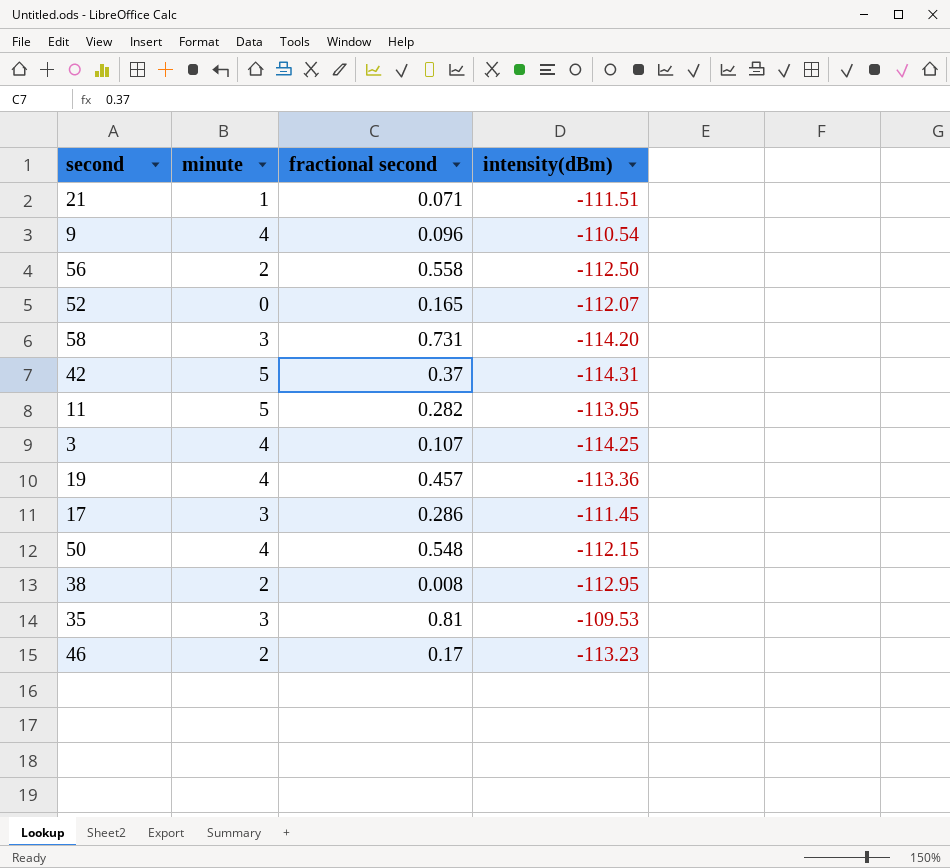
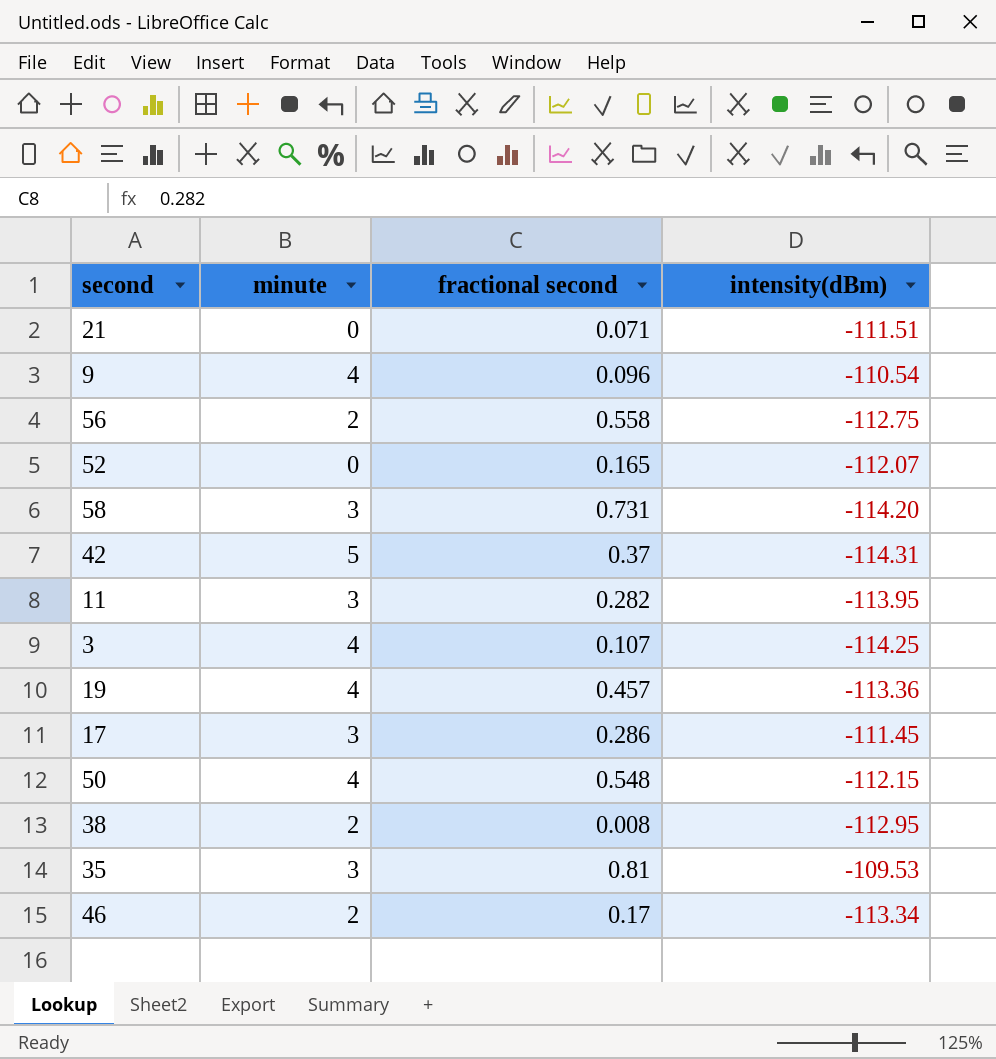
21 | minute: 1 -> 0
56 | intensity(dBm): -112.50 -> -112.75
11 | minute: 5 -> 3
46 | intensity(dBm): -113.23 -> -113.34

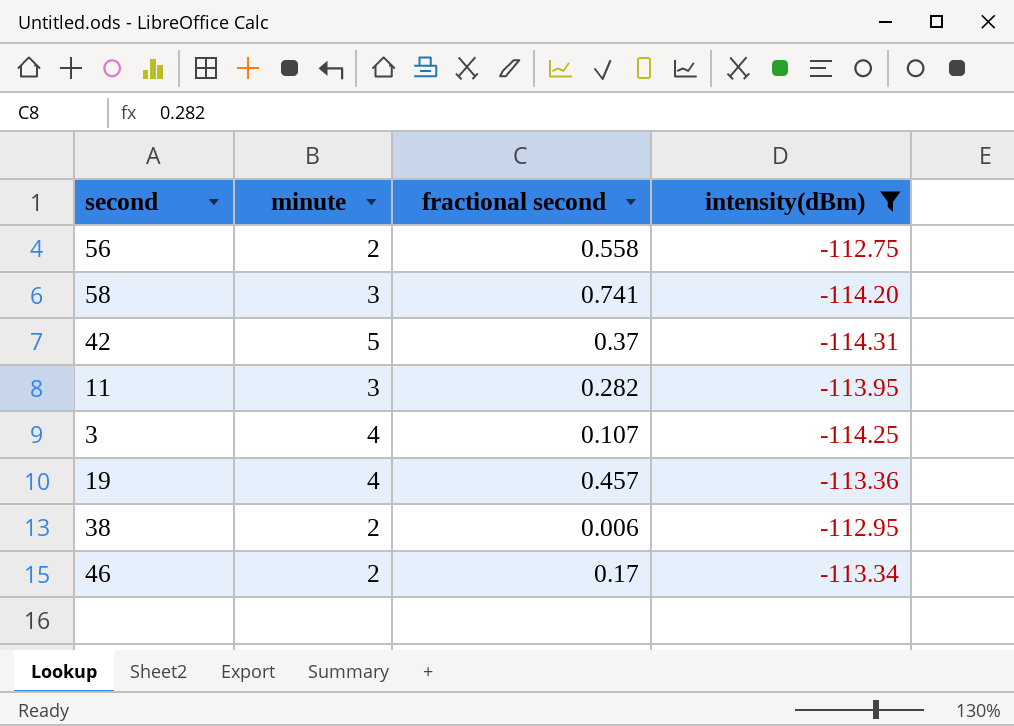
filter: none -> intensity(dBm) <= -112.75
58 | fractional second: 0.731 -> 0.741
38 | fractional second: 0.008 -> 0.006

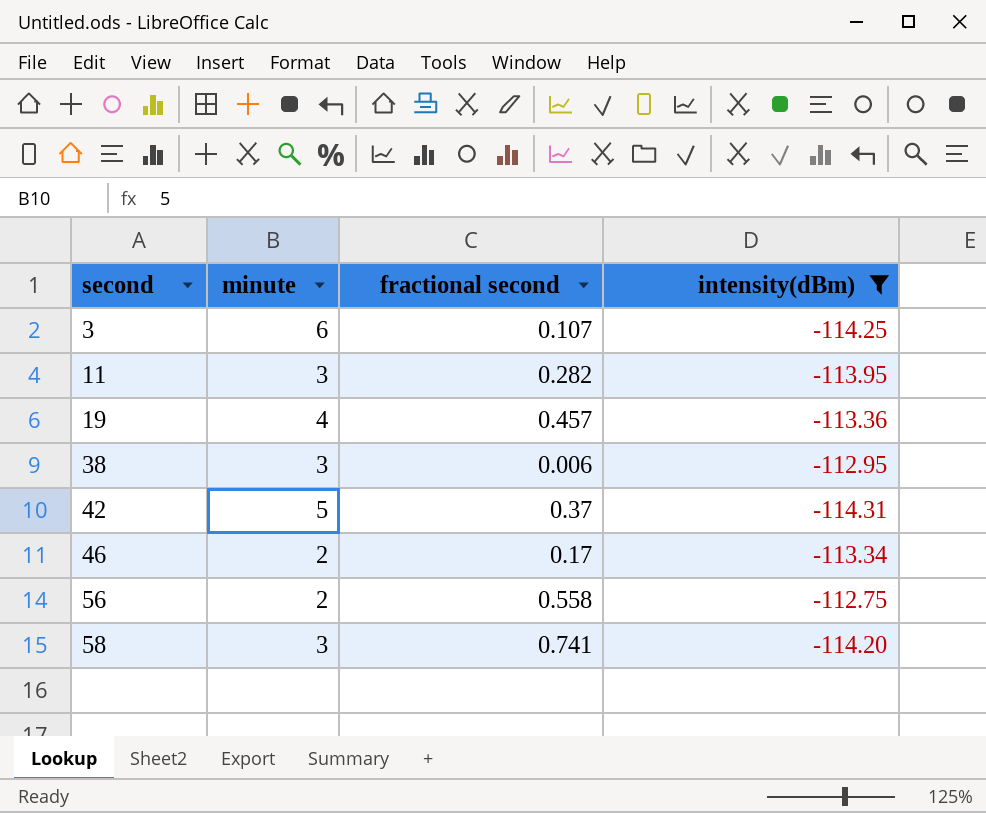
row order: none -> second ascending
3 | minute: 4 -> 6
38 | minute: 2 -> 3

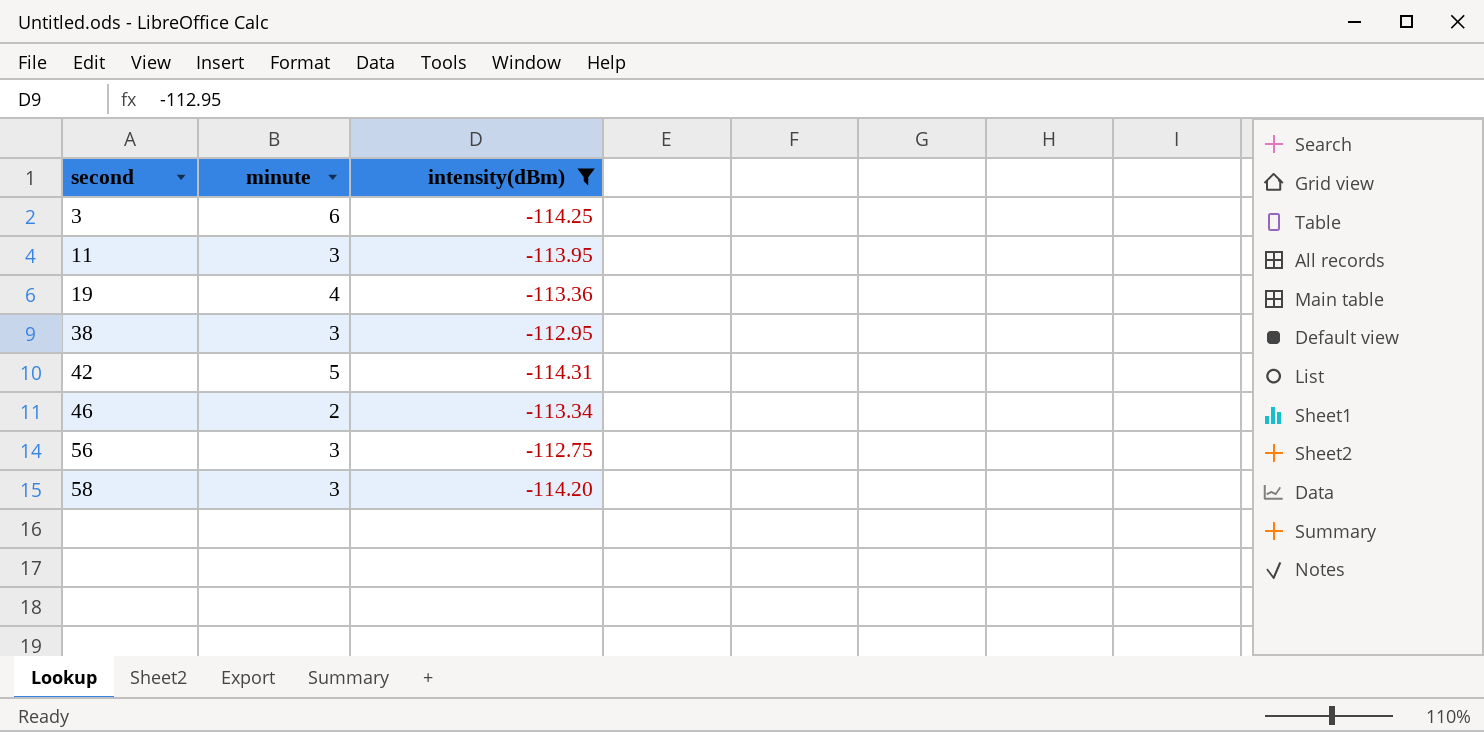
column fractional second | position: 3 -> none
56 | minute: 2 -> 3

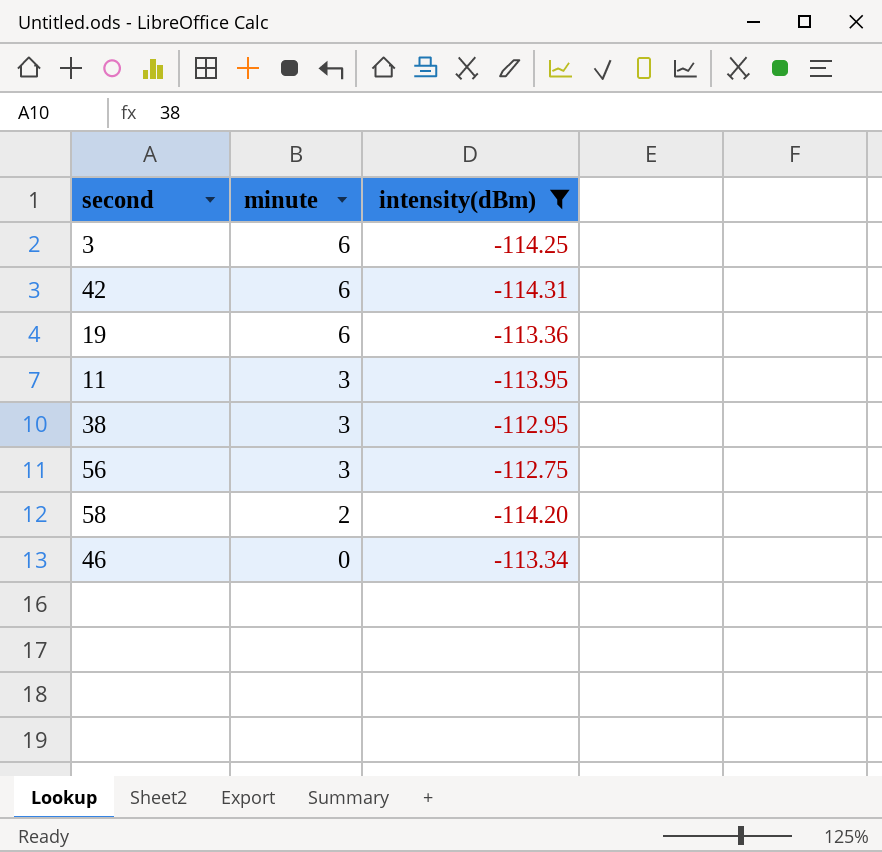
row order: second ascending -> minute descending
42 | minute: 5 -> 6
19 | minute: 4 -> 6
58 | minute: 3 -> 2
46 | minute: 2 -> 0

